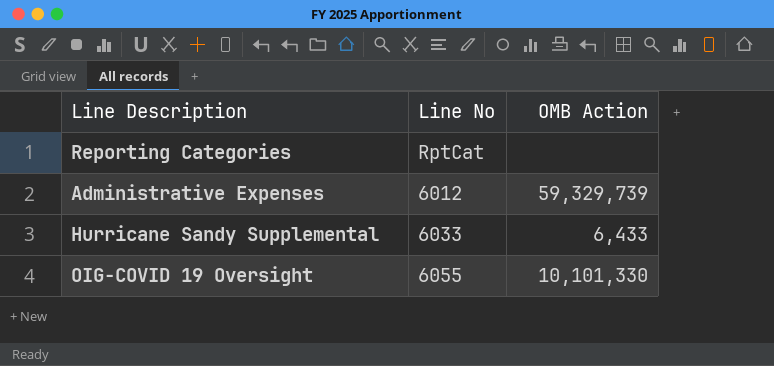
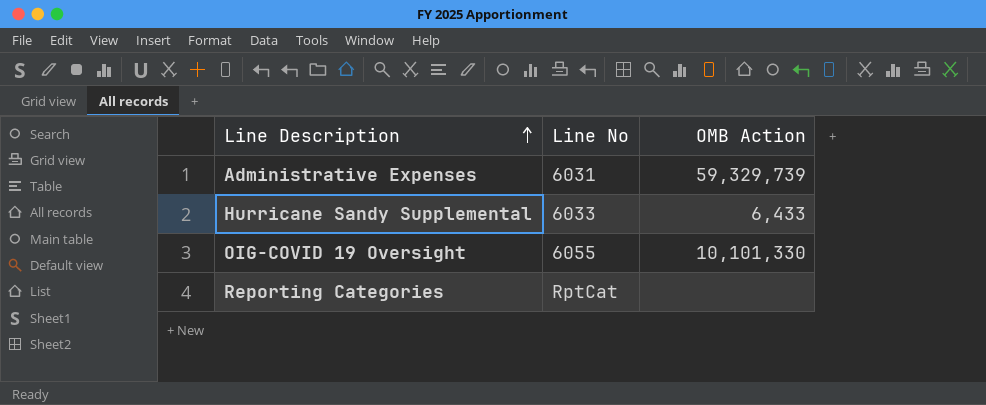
row order: none -> Line Description ascending
Administrative Expenses | Line No: 6012 -> 6031

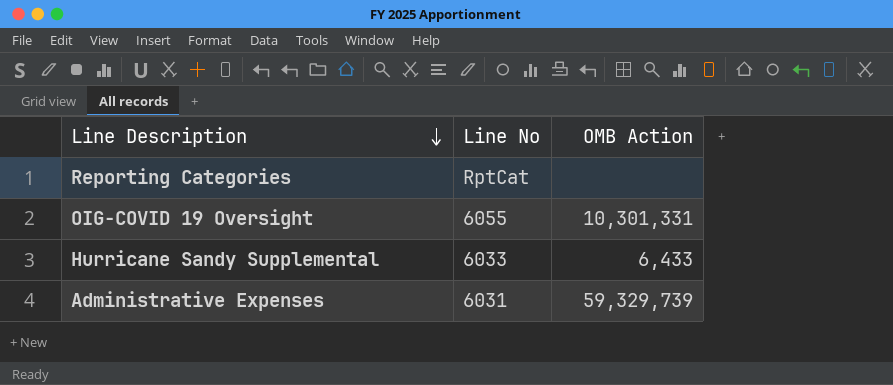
row order: Line Description ascending -> Line Description descending
OIG-COVID 19 Oversight | OMB Action: 10,101,330 -> 10,301,331

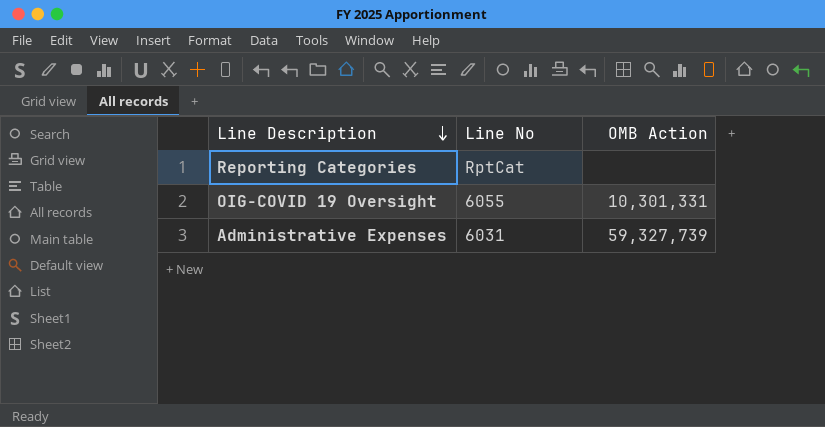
row Hurricane Sandy Supplemental: 6033 | 6,433 -> none
Administrative Expenses | OMB Action: 59,329,739 -> 59,327,739

